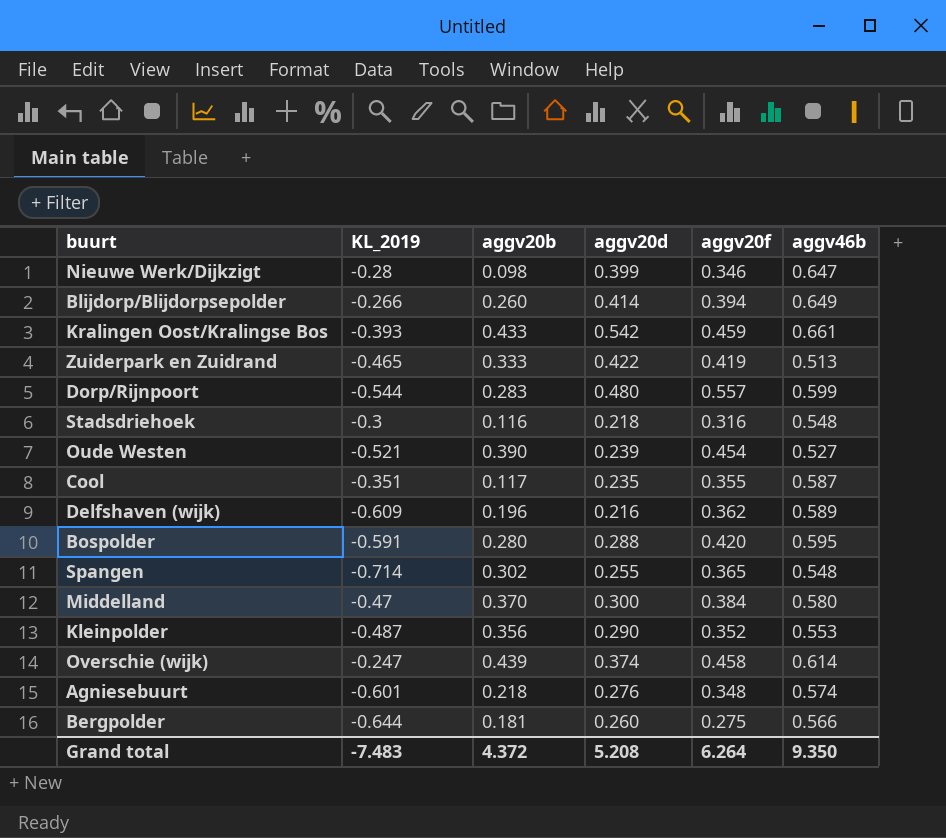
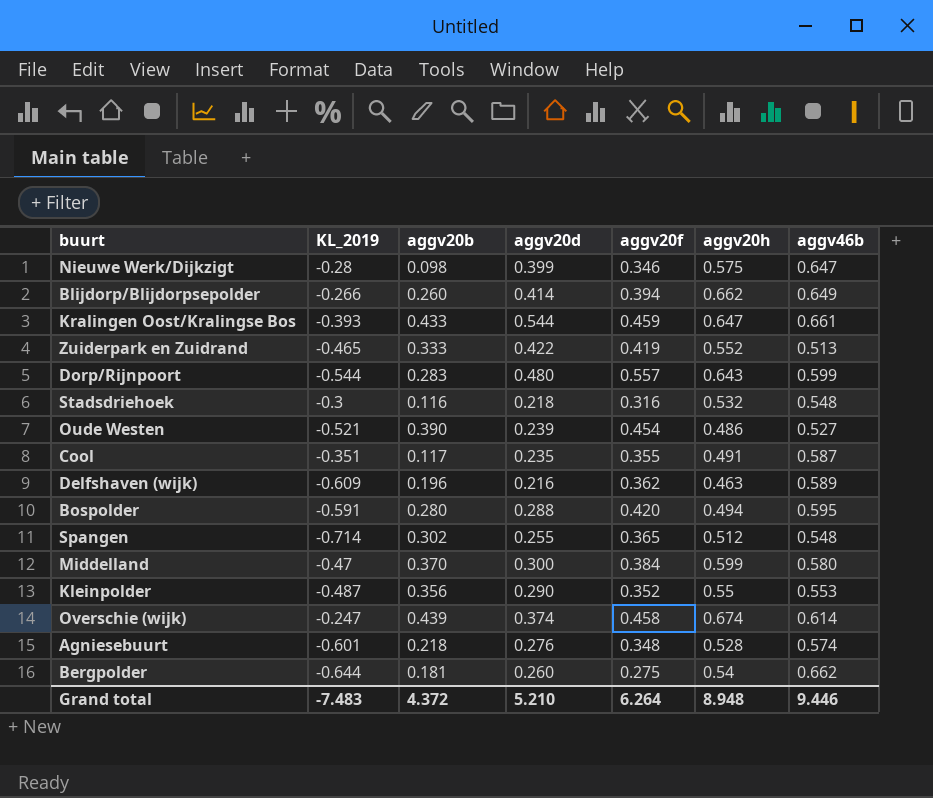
column aggv20h | position: none -> 6
Kralingen Oost/Kralingse Bos | aggv20d: 0.542 -> 0.544
Bergpolder | aggv46b: 0.566 -> 0.662
Grand total | aggv20d: 5.208 -> 5.210
Grand total | aggv46b: 9.350 -> 9.446

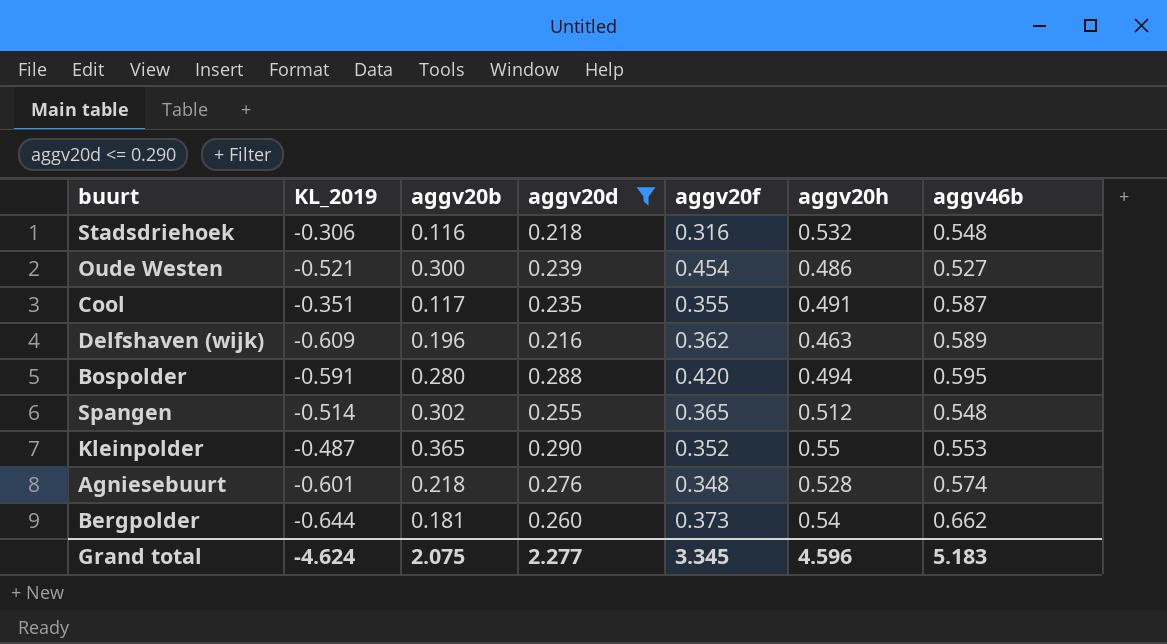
filter: none -> aggv20d <= 0.290
Stadsdriehoek | KL_2019: -0.3 -> -0.306
Oude Westen | aggv20b: 0.390 -> 0.300
Spangen | KL_2019: -0.714 -> -0.514
Kleinpolder | aggv20b: 0.356 -> 0.365
Bergpolder | aggv20f: 0.275 -> 0.373
Grand total | KL_2019: -7.483 -> -4.624
Grand total | aggv20b: 4.372 -> 2.075
Grand total | aggv20d: 5.210 -> 2.277
Grand total | aggv20f: 6.264 -> 3.345
Grand total | aggv20h: 8.948 -> 4.596
Grand total | aggv46b: 9.446 -> 5.183

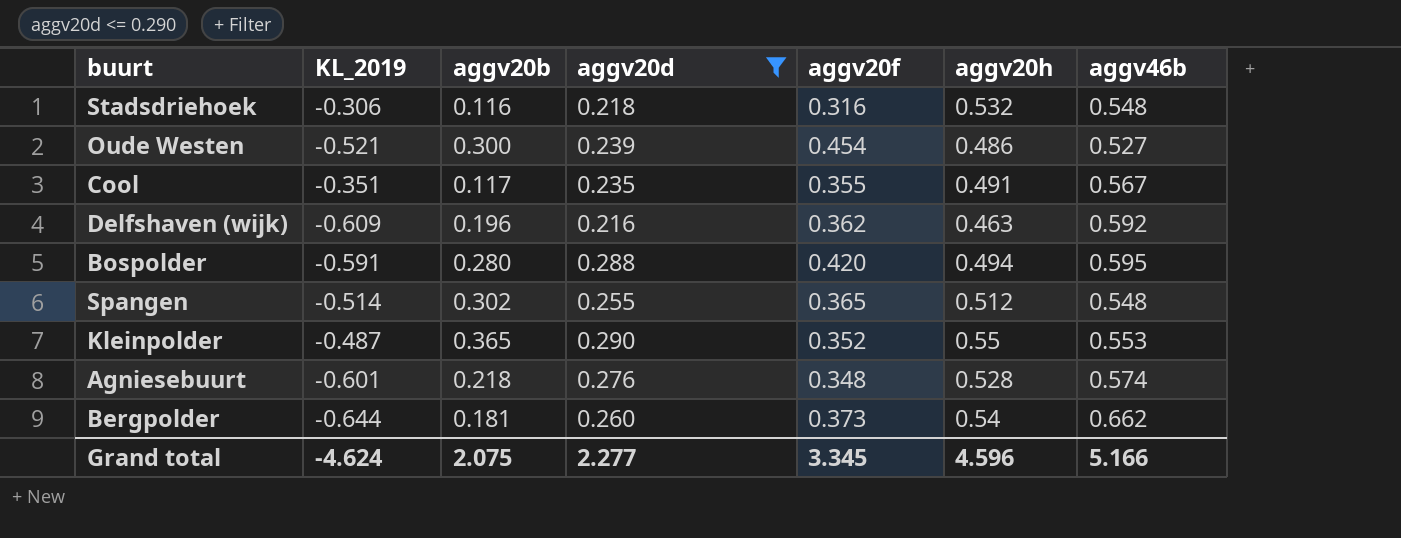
Cool | aggv46b: 0.587 -> 0.567
Delfshaven (wijk) | aggv46b: 0.589 -> 0.592
Grand total | aggv46b: 5.183 -> 5.166

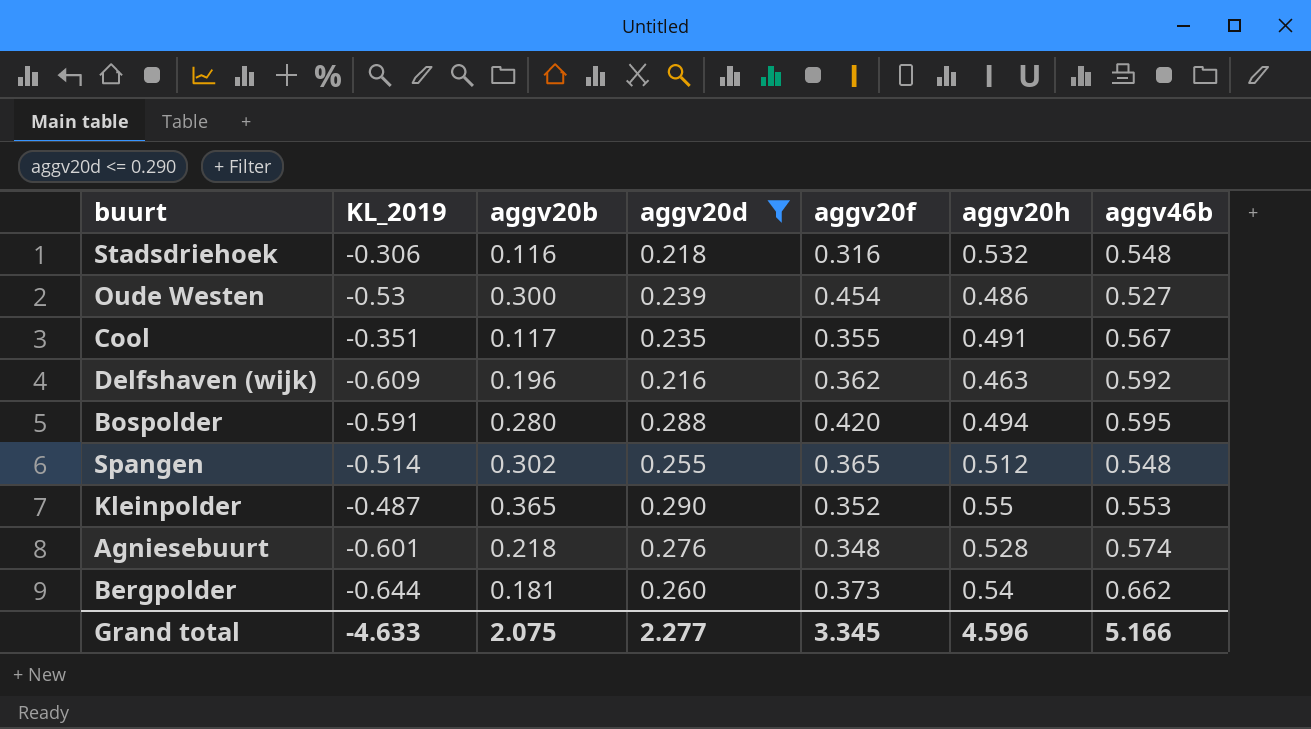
Oude Westen | KL_2019: -0.521 -> -0.53
Grand total | KL_2019: -4.624 -> -4.633

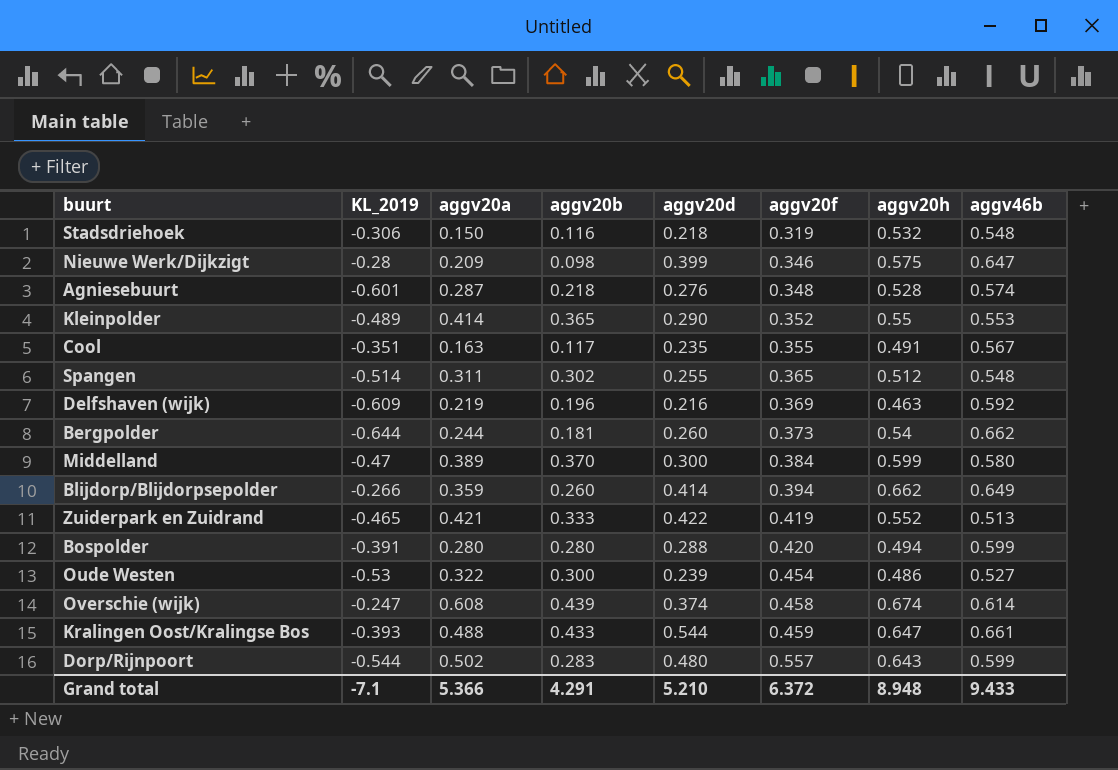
filter: aggv20d <= 0.290 -> none
row order: none -> aggv20f ascending
column aggv20a | position: none -> 3
Stadsdriehoek | aggv20f: 0.316 -> 0.319
Kleinpolder | KL_2019: -0.487 -> -0.489
Delfshaven (wijk) | aggv20f: 0.362 -> 0.369
Bospolder | KL_2019: -0.591 -> -0.391
Bospolder | aggv46b: 0.595 -> 0.599
Grand total | KL_2019: -4.633 -> -7.1
Grand total | aggv20b: 2.075 -> 4.291
Grand total | aggv20d: 2.277 -> 5.210
Grand total | aggv20f: 3.345 -> 6.372
Grand total | aggv20h: 4.596 -> 8.948
Grand total | aggv46b: 5.166 -> 9.433

